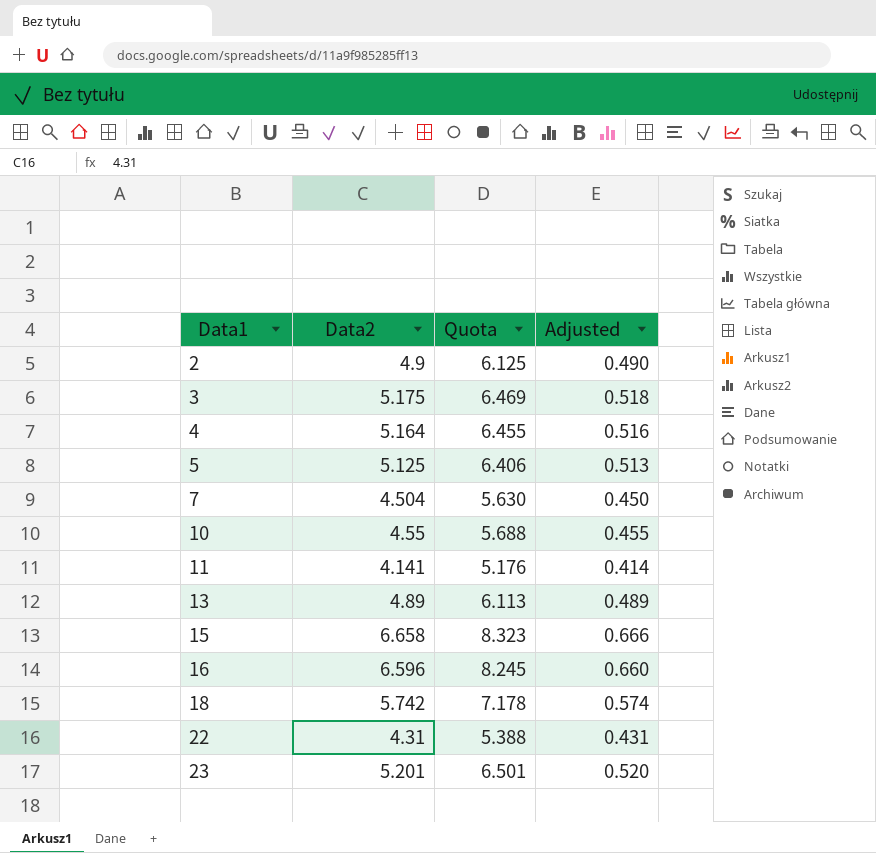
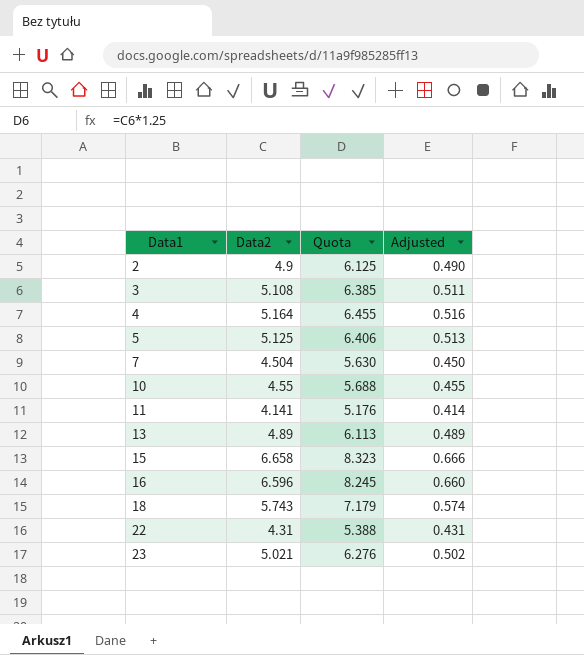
3 | Data2: 5.175 -> 5.108
3 | Quota: 6.469 -> 6.385
3 | Adjusted: 0.518 -> 0.511
18 | Data2: 5.742 -> 5.743
18 | Quota: 7.178 -> 7.179
23 | Data2: 5.201 -> 5.021
23 | Quota: 6.501 -> 6.276
23 | Adjusted: 0.520 -> 0.502

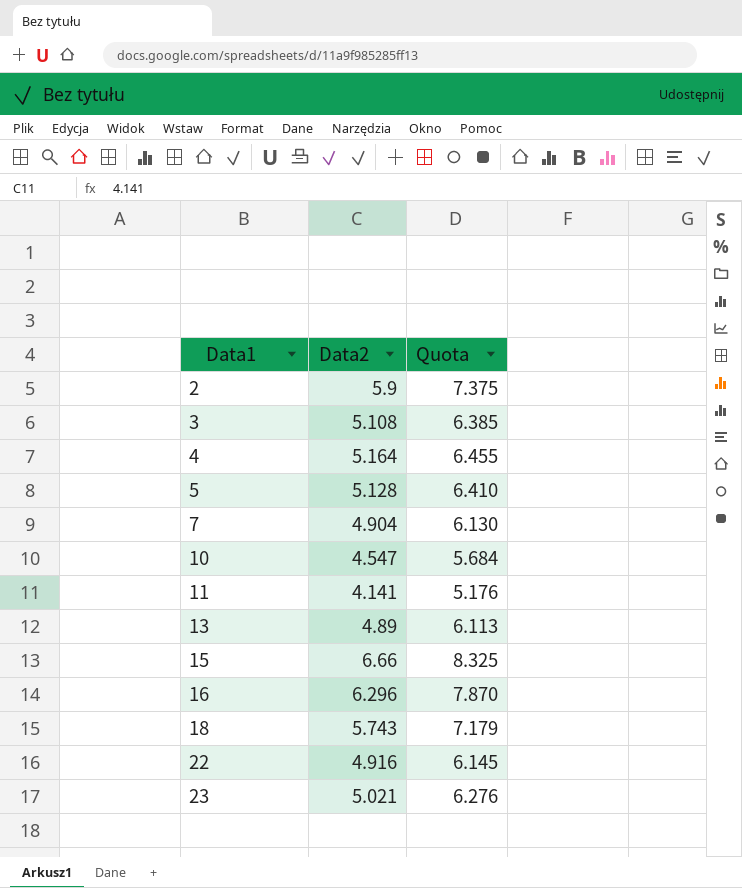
column Adjusted | formula: [Data2] * 0.1 -> none
2 | Data2: 4.9 -> 5.9
2 | Quota: 6.125 -> 7.375
5 | Data2: 5.125 -> 5.128
5 | Quota: 6.406 -> 6.410
7 | Data2: 4.504 -> 4.904
7 | Quota: 5.630 -> 6.130
10 | Data2: 4.55 -> 4.547
10 | Quota: 5.688 -> 5.684
15 | Data2: 6.658 -> 6.66
15 | Quota: 8.323 -> 8.325
16 | Data2: 6.596 -> 6.296
16 | Quota: 8.245 -> 7.870
22 | Data2: 4.31 -> 4.916
22 | Quota: 5.388 -> 6.145

